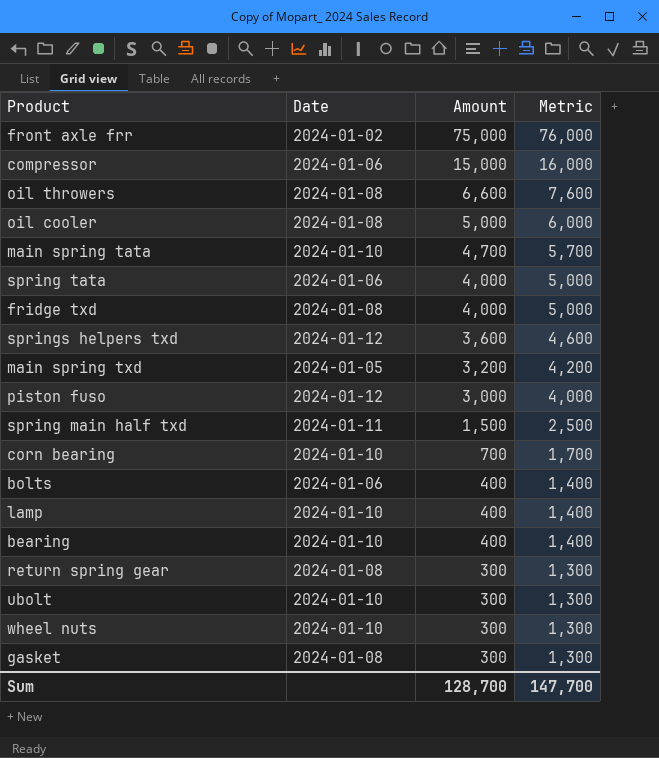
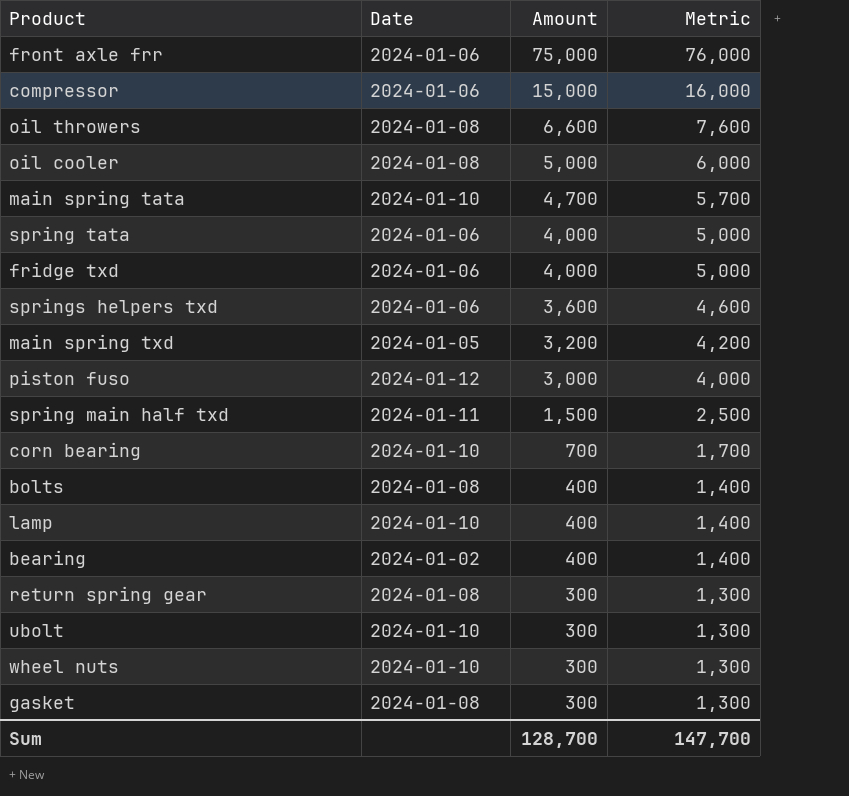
front axle frr | Date: 2024-01-02 -> 2024-01-06
fridge txd | Date: 2024-01-08 -> 2024-01-06
springs helpers txd | Date: 2024-01-12 -> 2024-01-06
bolts | Date: 2024-01-06 -> 2024-01-08
bearing | Date: 2024-01-10 -> 2024-01-02

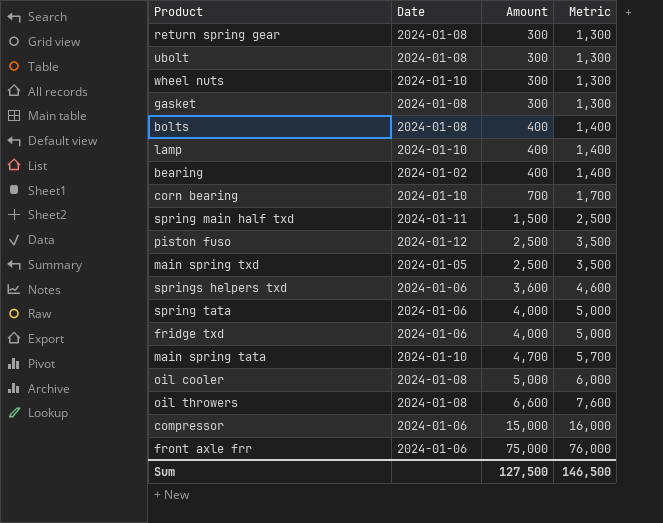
row order: Amount descending -> Amount ascending
ubolt | Date: 2024-01-10 -> 2024-01-08
piston fuso | Amount: 3,000 -> 2,500
piston fuso | Metric: 4,000 -> 3,500
main spring txd | Amount: 3,200 -> 2,500
main spring txd | Metric: 4,200 -> 3,500
Sum | Amount: 128,700 -> 127,500
Sum | Metric: 147,700 -> 146,500

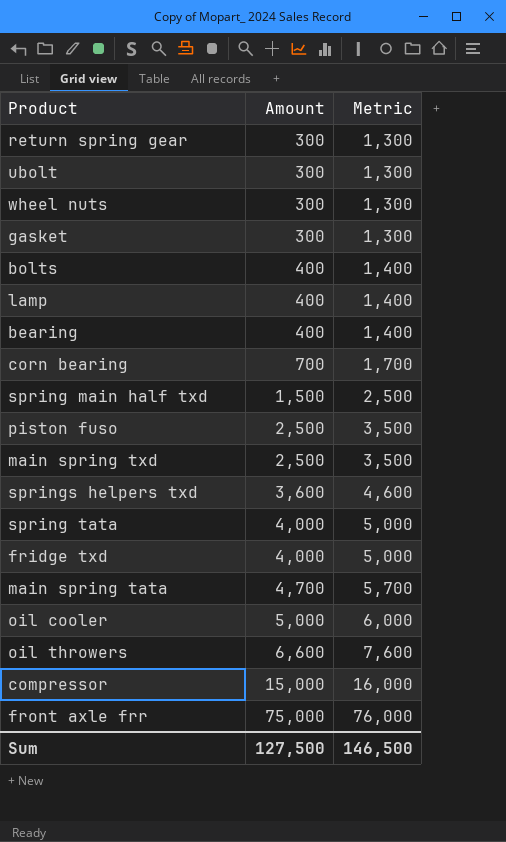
column Date | position: 2 -> none

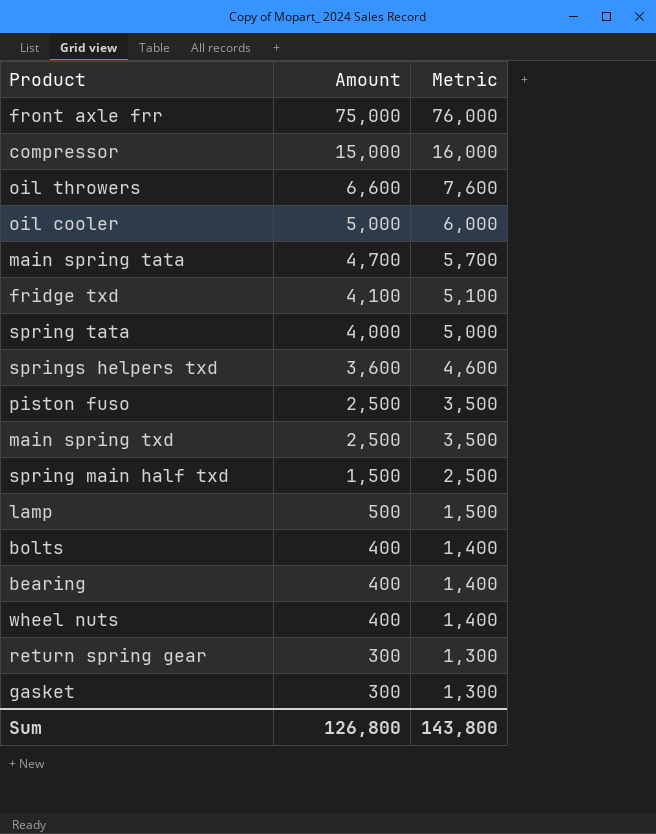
row order: Amount ascending -> Amount descending
row ubolt: 300 | 1,300 -> none
row corn bearing: 700 | 1,700 -> none
fridge txd | Amount: 4,000 -> 4,100
fridge txd | Metric: 5,000 -> 5,100
lamp | Amount: 400 -> 500
lamp | Metric: 1,400 -> 1,500
wheel nuts | Amount: 300 -> 400
wheel nuts | Metric: 1,300 -> 1,400
Sum | Amount: 127,500 -> 126,800
Sum | Metric: 146,500 -> 143,800

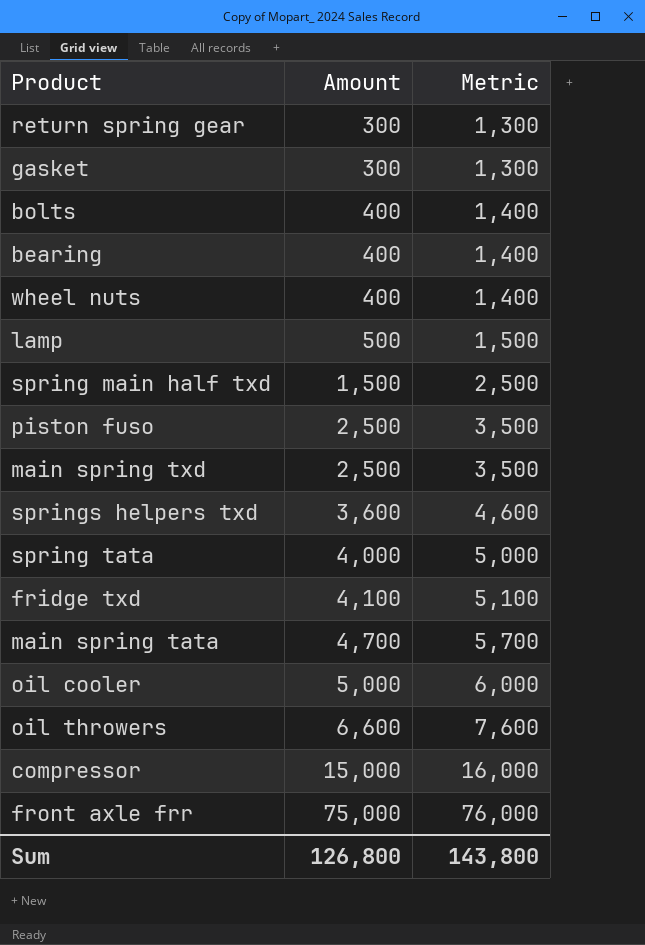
row order: Amount descending -> Amount ascending

